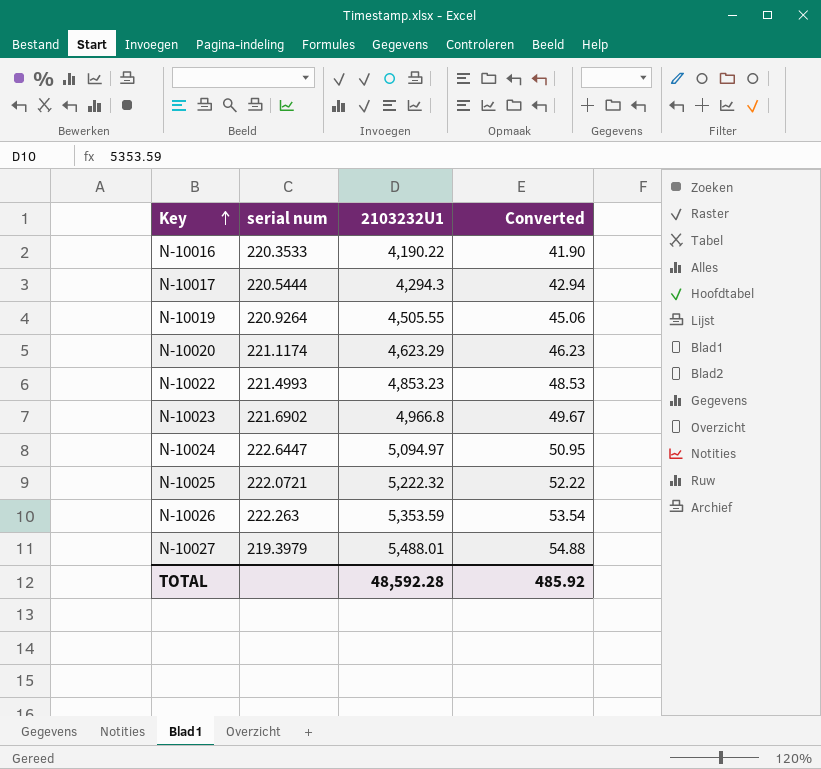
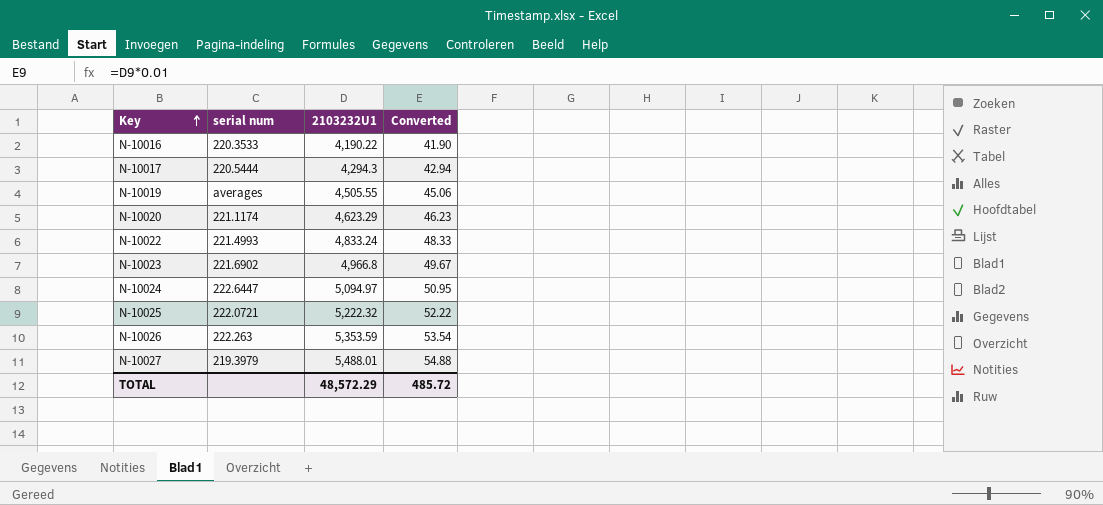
N-10019 | serial num: 220.9264 -> averages
N-10022 | 2103232U1: 4,853.23 -> 4,833.24
N-10022 | Converted: 48.53 -> 48.33
TOTAL | 2103232U1: 48,592.28 -> 48,572.29
TOTAL | Converted: 485.92 -> 485.72

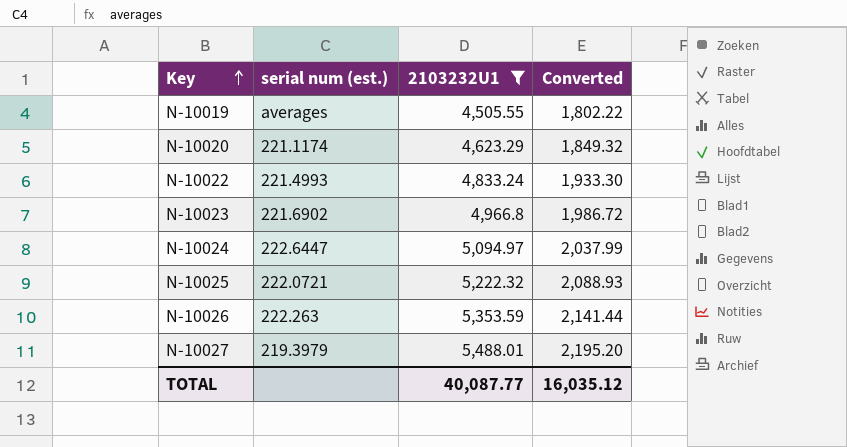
filter: none -> 2103232U1 >= 4,505.55
column name: serial num -> serial num (est.)
column Converted | formula: [2103232U1] * 0.01 -> [2103232U1] * 0.4
TOTAL | 2103232U1: 48,572.29 -> 40,087.77
TOTAL | Converted: 485.72 -> 16,035.12

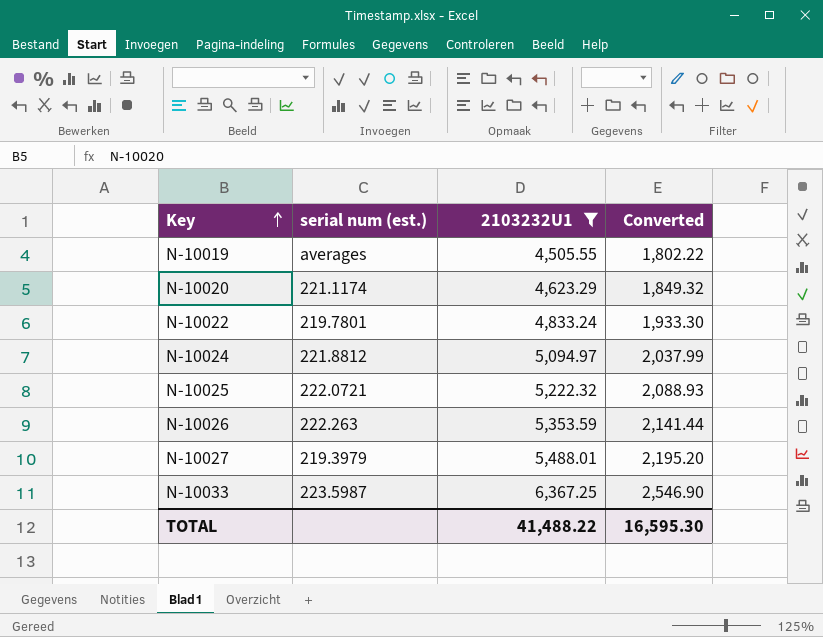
row N-10023: 221.6902 | 4,966.8 | 1,986.72 -> none
N-10022 | serial num (est.): 221.4993 -> 219.7801
N-10024 | serial num (est.): 222.6447 -> 221.8812
row N-10033: none -> 223.5987 | 6,367.25 | 2,546.90
TOTAL | 2103232U1: 40,087.77 -> 41,488.22
TOTAL | Converted: 16,035.12 -> 16,595.30

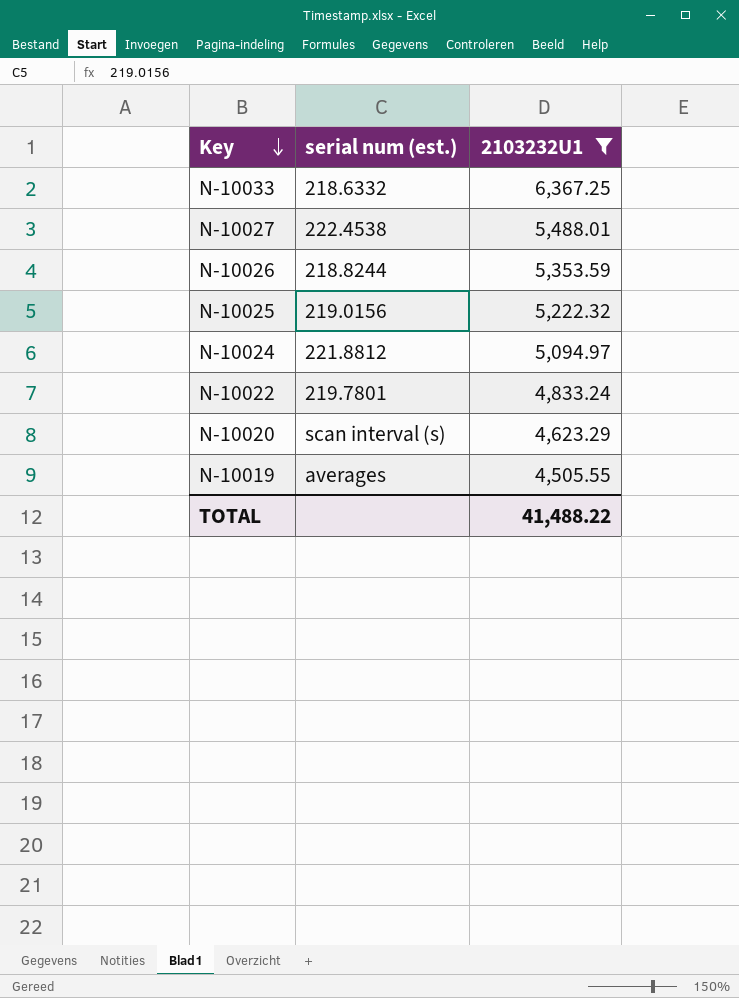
row order: Key ascending -> Key descending
column Converted | formula: [2103232U1] * 0.4 -> none
N-10033 | serial num (est.): 223.5987 -> 218.6332
N-10027 | serial num (est.): 219.3979 -> 222.4538
N-10026 | serial num (est.): 222.263 -> 218.8244
N-10025 | serial num (est.): 222.0721 -> 219.0156
N-10020 | serial num (est.): 221.1174 -> scan interval (s)

